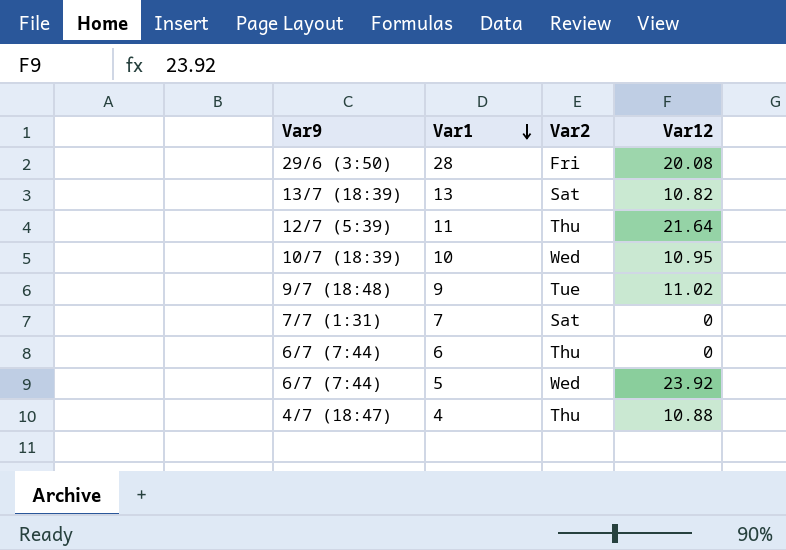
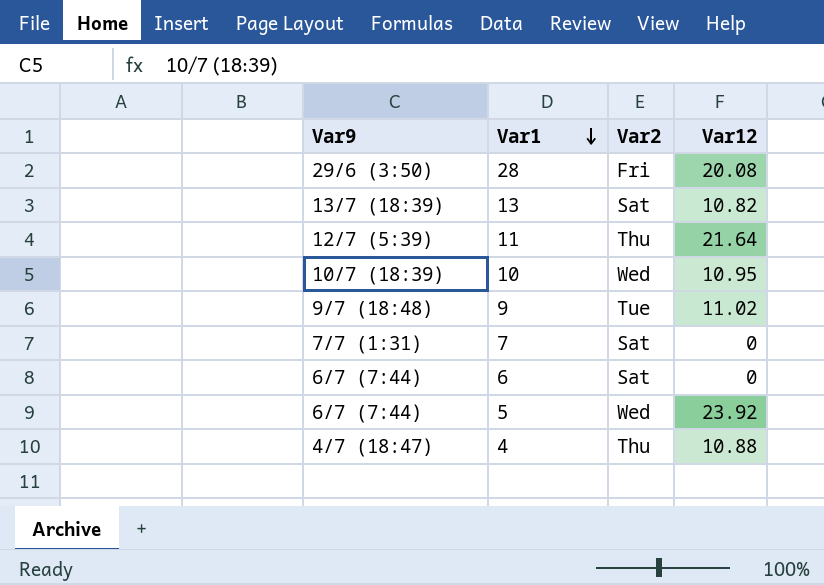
6 | Var2: Thu -> Sat

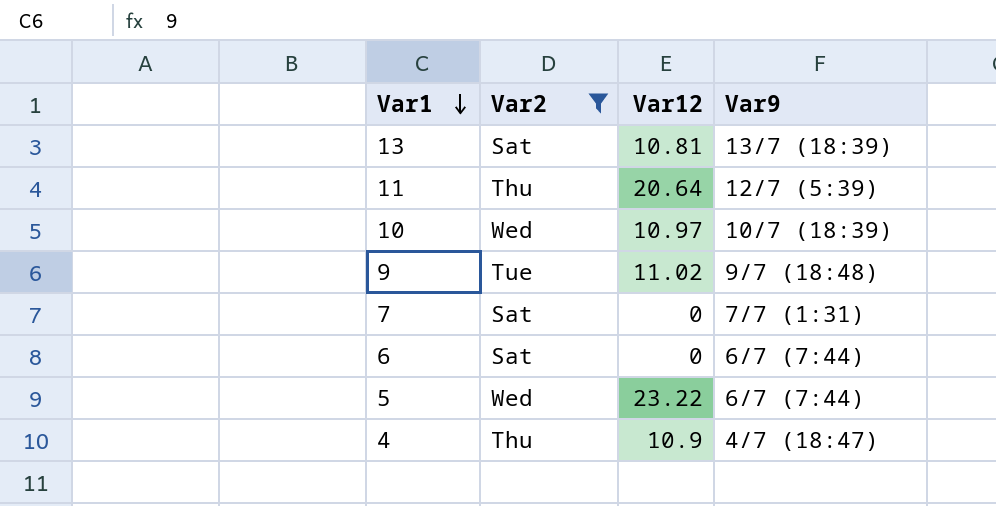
filter: none -> Var2 != Fri
column Var9 | position: 1 -> 4
13 | Var12: 10.82 -> 10.81
11 | Var12: 21.64 -> 20.64
10 | Var12: 10.95 -> 10.97
5 | Var12: 23.92 -> 23.22
4 | Var12: 10.88 -> 10.9

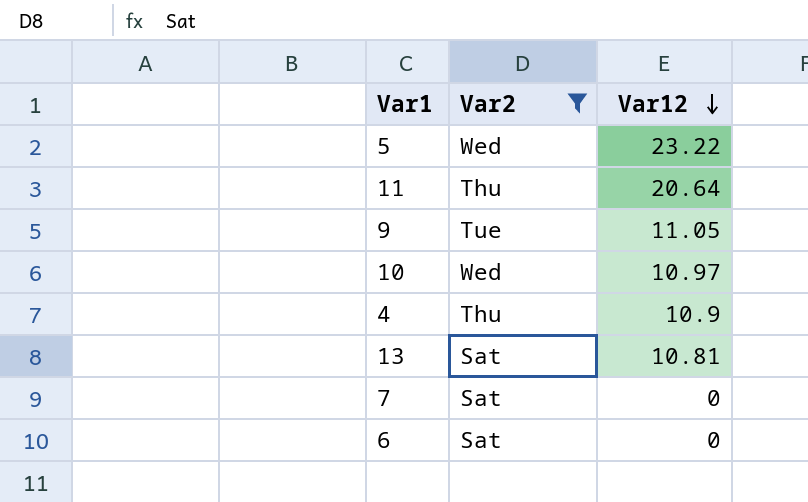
row order: Var1 descending -> Var12 descending
column Var9 | position: 4 -> none
9 | Var12: 11.02 -> 11.05

